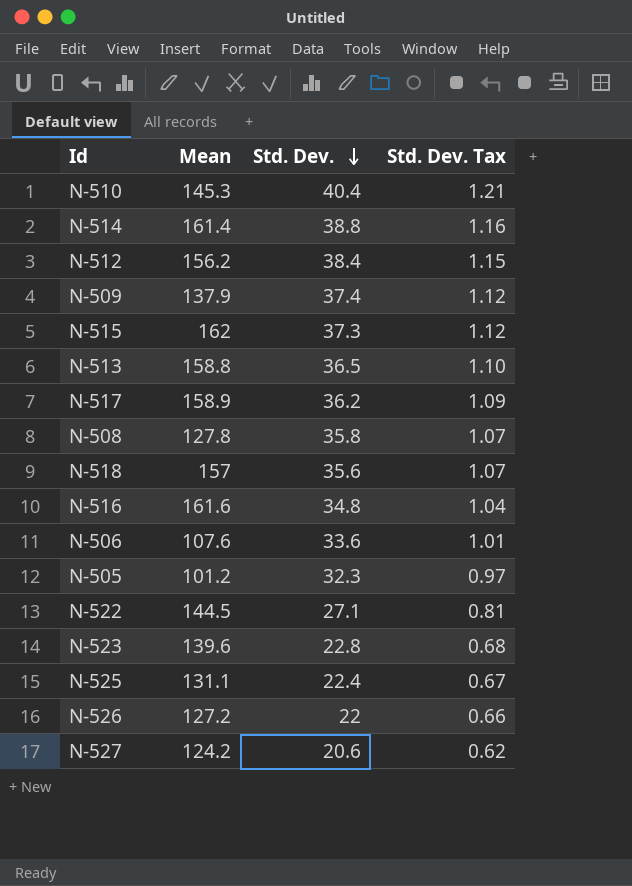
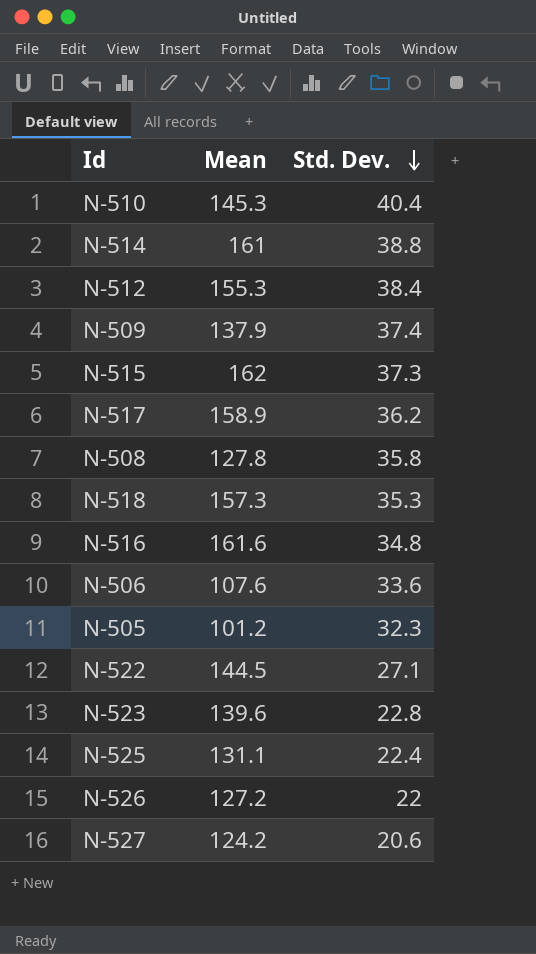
column Std. Dev. Tax | formula: [Std. Dev.] * 0.03 -> none
row N-513: 158.8 | 36.5 | 1.10 -> none
N-514 | Mean: 161.4 -> 161
N-512 | Mean: 156.2 -> 155.3
N-518 | Mean: 157 -> 157.3
N-518 | Std. Dev.: 35.6 -> 35.3

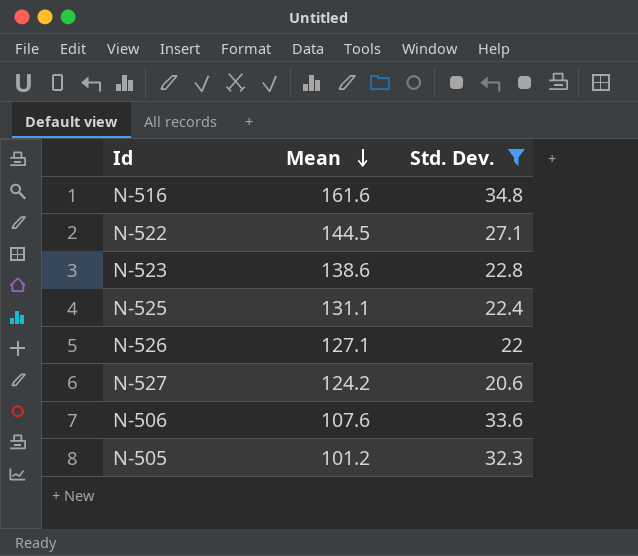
filter: none -> Std. Dev. <= 34.8
row order: Std. Dev. descending -> Mean descending
N-523 | Mean: 139.6 -> 138.6
N-526 | Mean: 127.2 -> 127.1

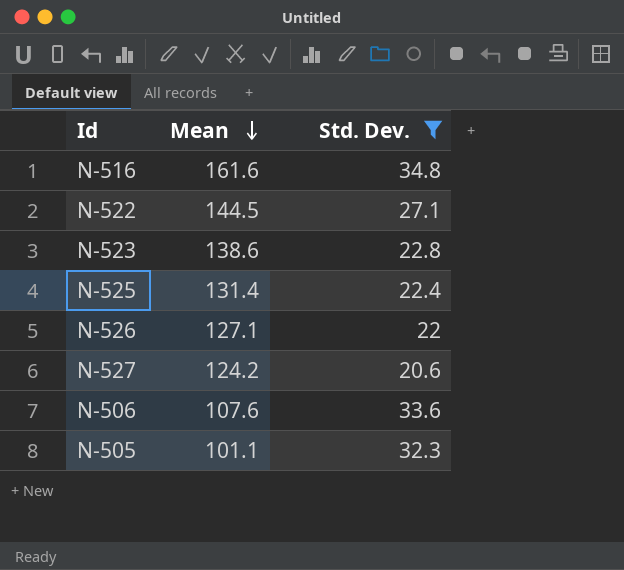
N-525 | Mean: 131.1 -> 131.4
N-505 | Mean: 101.2 -> 101.1

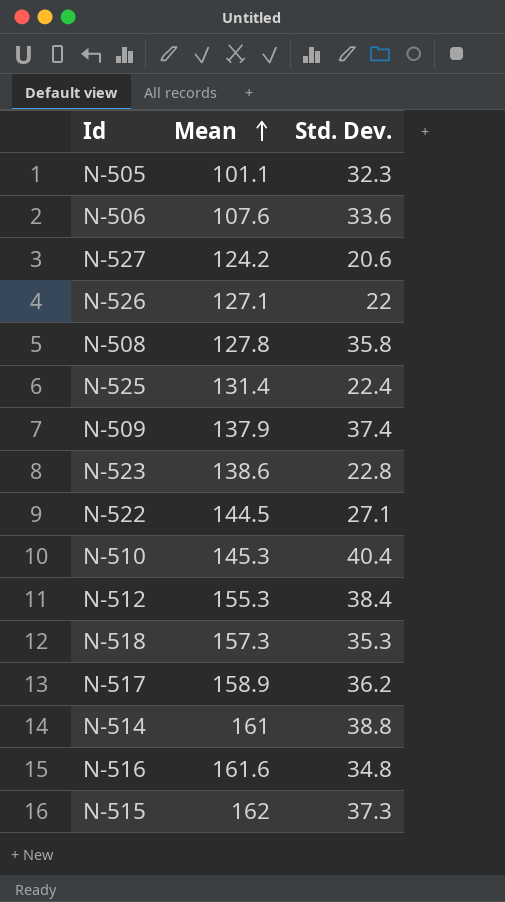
filter: Std. Dev. <= 34.8 -> none
row order: Mean descending -> Mean ascending

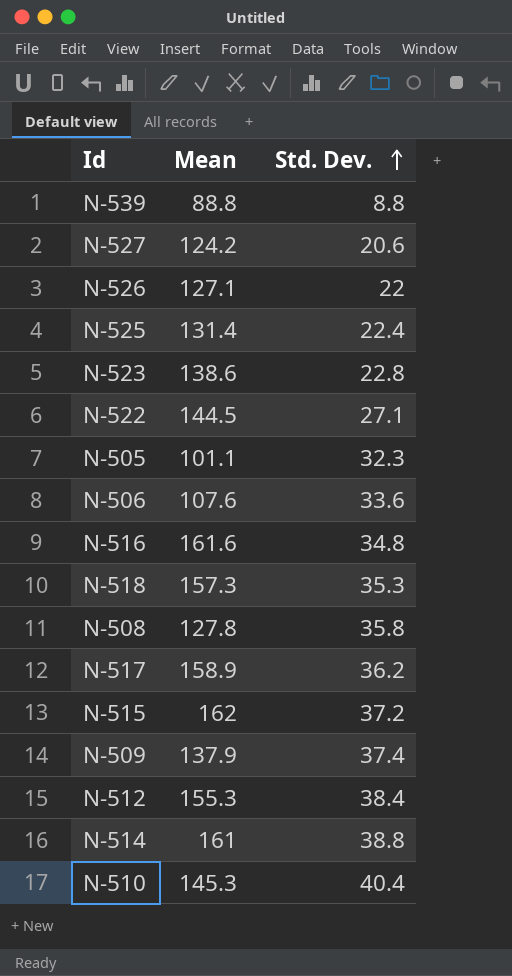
row order: Mean ascending -> Std. Dev. ascending
row N-539: none -> 88.8 | 8.8
N-515 | Std. Dev.: 37.3 -> 37.2

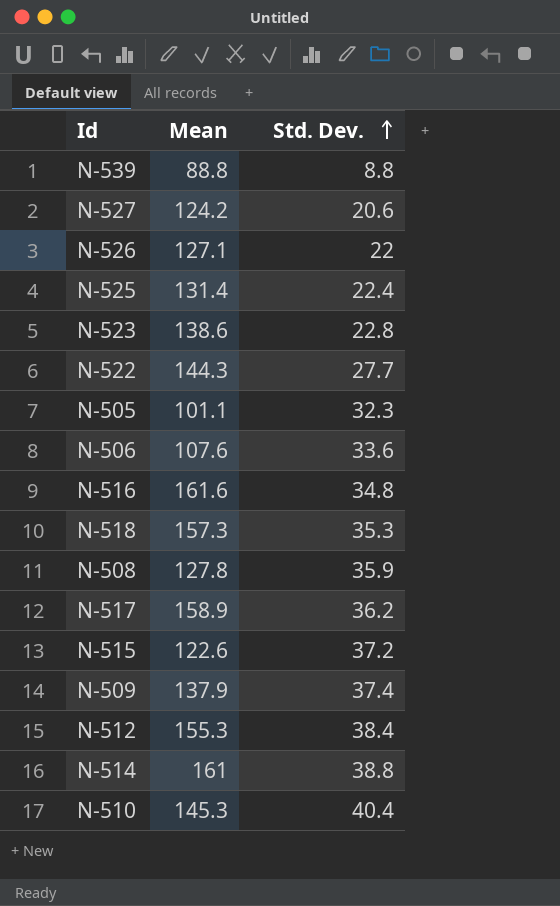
N-522 | Mean: 144.5 -> 144.3
N-522 | Std. Dev.: 27.1 -> 27.7
N-508 | Std. Dev.: 35.8 -> 35.9
N-515 | Mean: 162 -> 122.6

